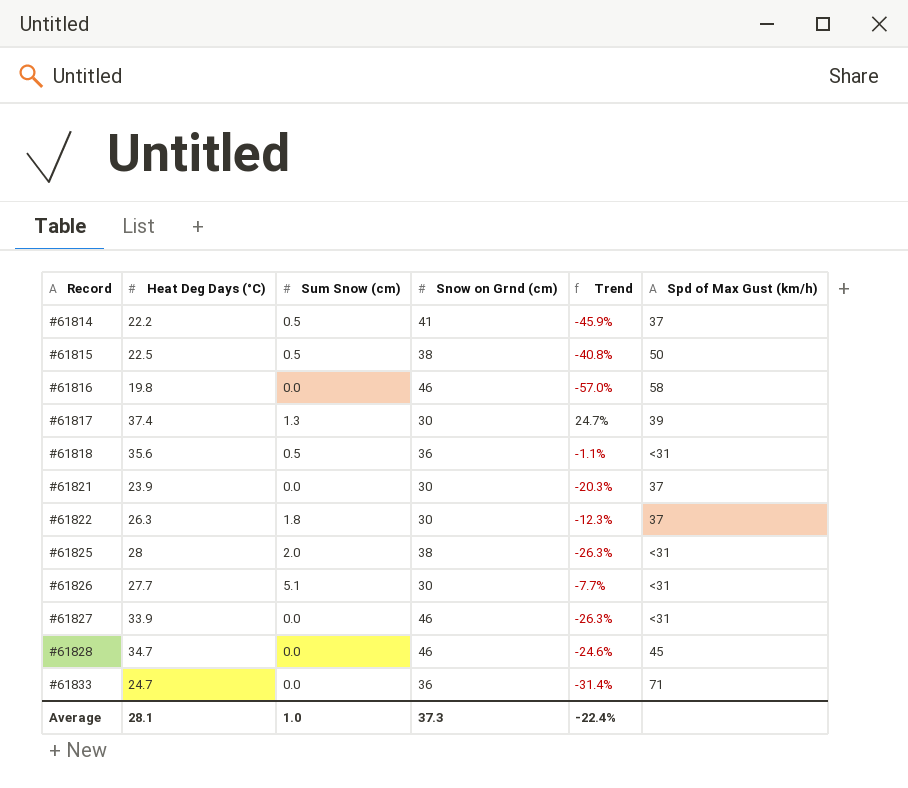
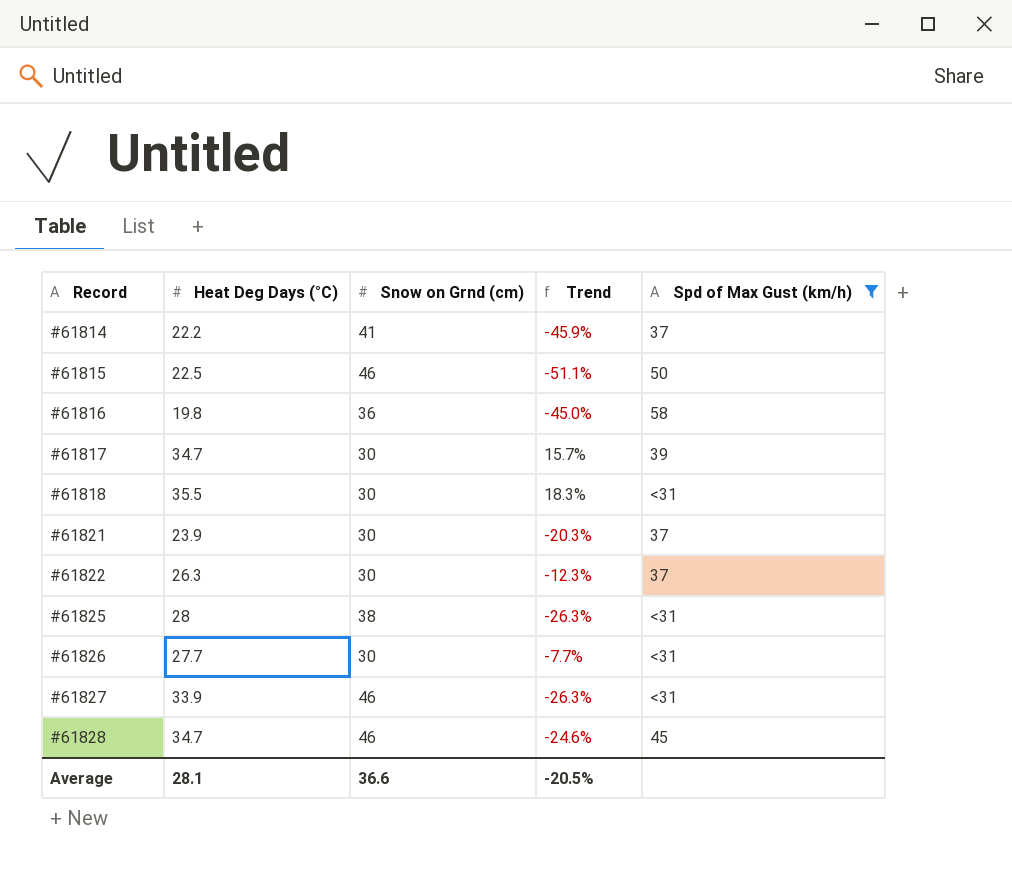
filter: none -> Spd of Max Gust (km/h) != 71
column Sum Snow (cm) | position: 3 -> none
#61815 | Snow on Grnd (cm): 38 -> 46
#61815 | Trend: -40.8% -> -51.1%
#61816 | Snow on Grnd (cm): 46 -> 36
#61816 | Trend: -57.0% -> -45.0%
#61817 | Heat Deg Days (°C): 37.4 -> 34.7
#61817 | Trend: 24.7% -> 15.7%
#61818 | Heat Deg Days (°C): 35.6 -> 35.5
#61818 | Snow on Grnd (cm): 36 -> 30
#61818 | Trend: -1.1% -> 18.3%
Average | Snow on Grnd (cm): 37.3 -> 36.6
Average | Trend: -22.4% -> -20.5%

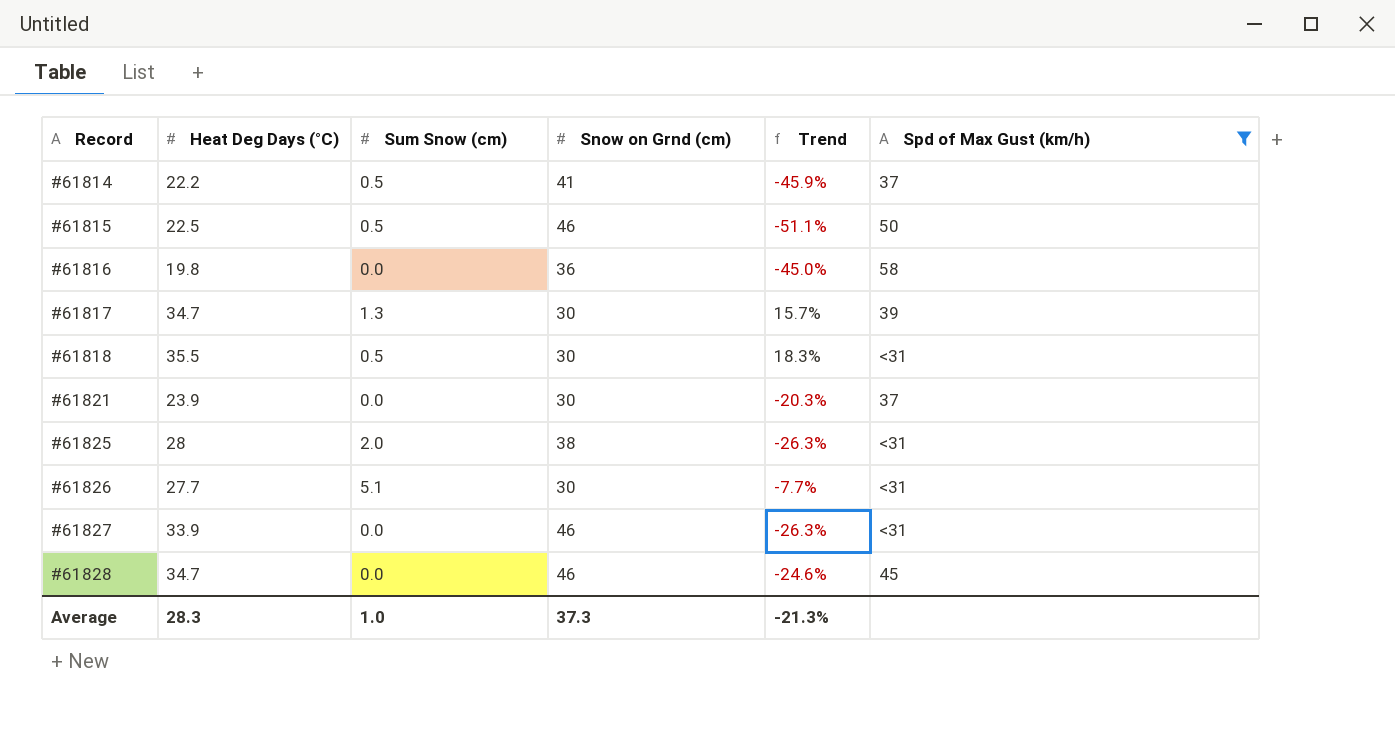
column Sum Snow (cm) | position: none -> 3
row #61822: 26.3 | 30 | -12.3% | 37 -> none
Average | Heat Deg Days (°C): 28.1 -> 28.3
Average | Snow on Grnd (cm): 36.6 -> 37.3
Average | Trend: -20.5% -> -21.3%

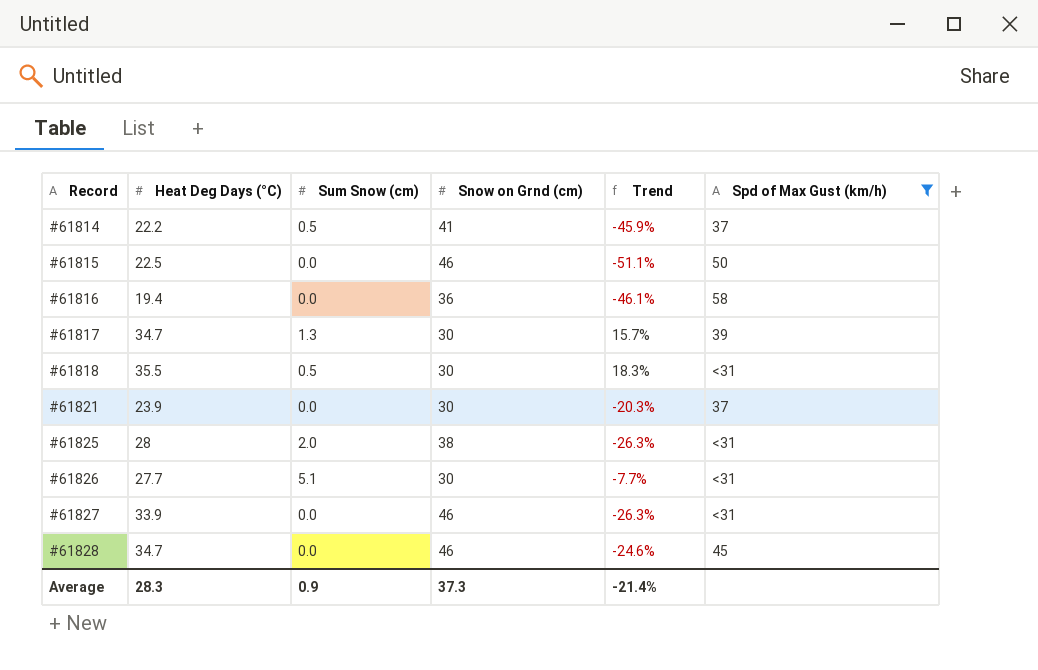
#61815 | Sum Snow (cm): 0.5 -> 0.0
#61816 | Heat Deg Days (°C): 19.8 -> 19.4
#61816 | Trend: -45.0% -> -46.1%
Average | Sum Snow (cm): 1.0 -> 0.9
Average | Trend: -21.3% -> -21.4%

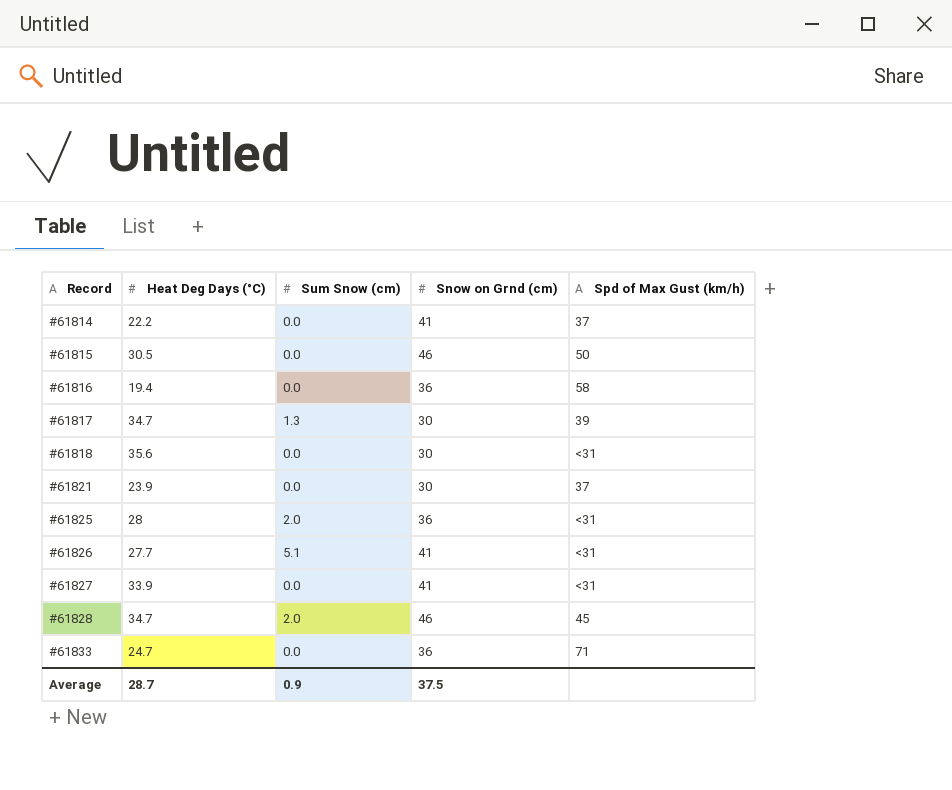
filter: Spd of Max Gust (km/h) != 71 -> none
column Trend | formula: ([Heat Deg Days (°C)] - [Snow on Grnd (cm)]) / [Snow on Grnd (cm)] -> none
#61814 | Sum Snow (cm): 0.5 -> 0.0
#61815 | Heat Deg Days (°C): 22.5 -> 30.5
#61818 | Heat Deg Days (°C): 35.5 -> 35.6
#61818 | Sum Snow (cm): 0.5 -> 0.0
#61825 | Snow on Grnd (cm): 38 -> 36
#61826 | Snow on Grnd (cm): 30 -> 41
#61827 | Snow on Grnd (cm): 46 -> 41
#61828 | Sum Snow (cm): 0.0 -> 2.0
Average | Heat Deg Days (°C): 28.3 -> 28.7
Average | Snow on Grnd (cm): 37.3 -> 37.5

